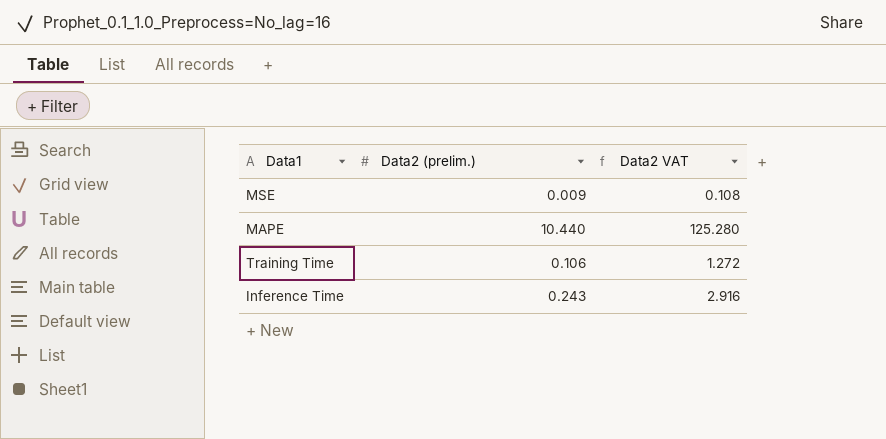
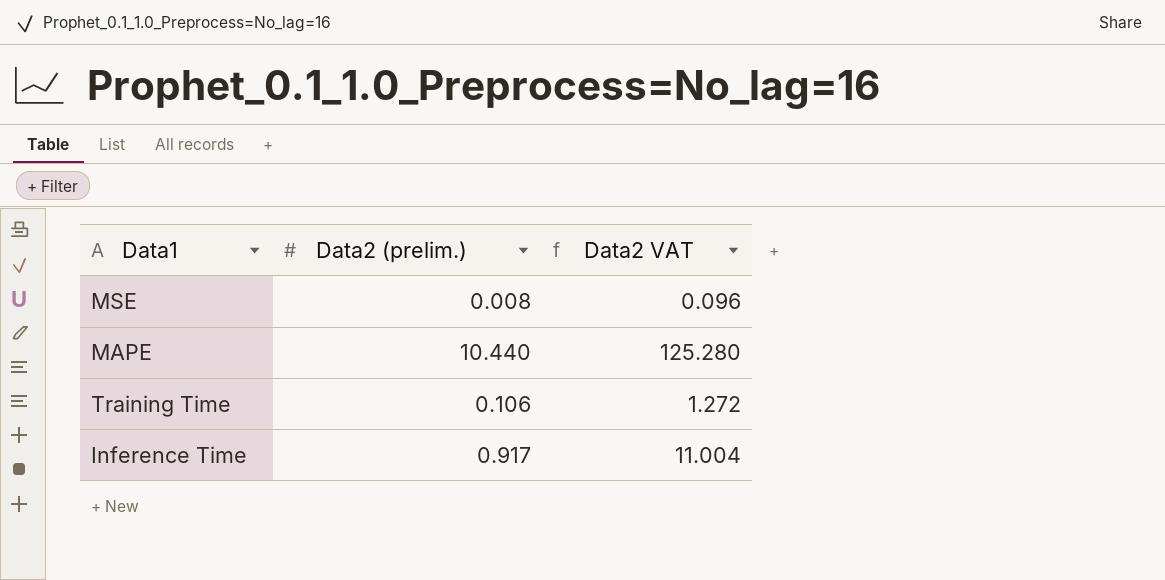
MSE | Data2 (prelim.): 0.009 -> 0.008
MSE | Data2 VAT: 0.108 -> 0.096
Inference Time | Data2 (prelim.): 0.243 -> 0.917
Inference Time | Data2 VAT: 2.916 -> 11.004

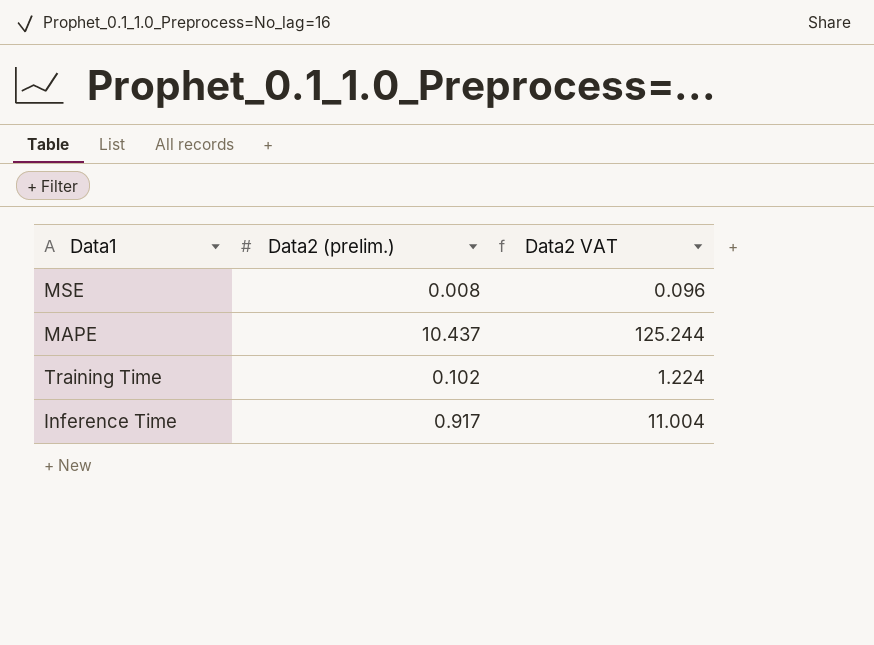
MAPE | Data2 (prelim.): 10.440 -> 10.437
MAPE | Data2 VAT: 125.280 -> 125.244
Training Time | Data2 (prelim.): 0.106 -> 0.102
Training Time | Data2 VAT: 1.272 -> 1.224

